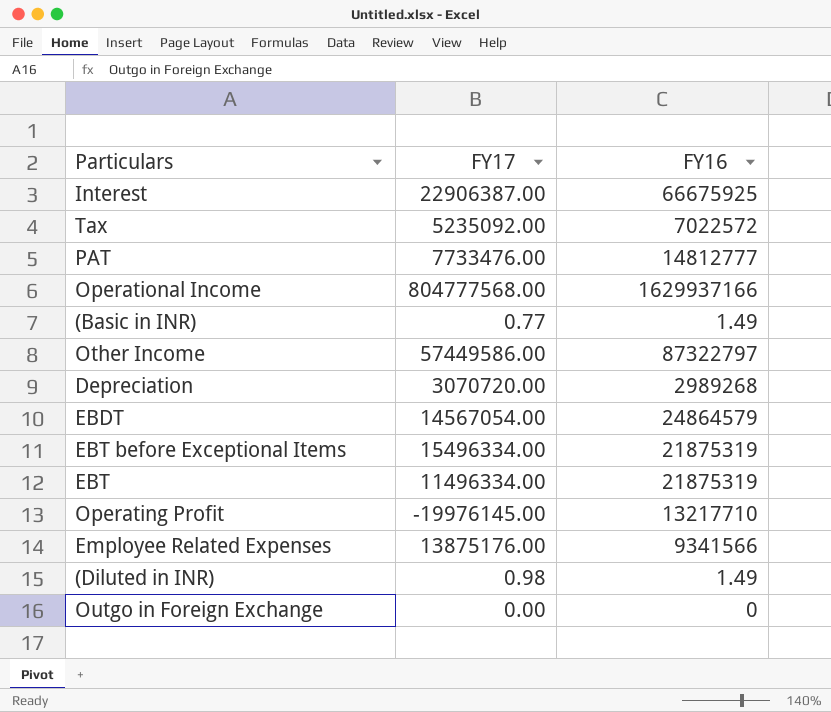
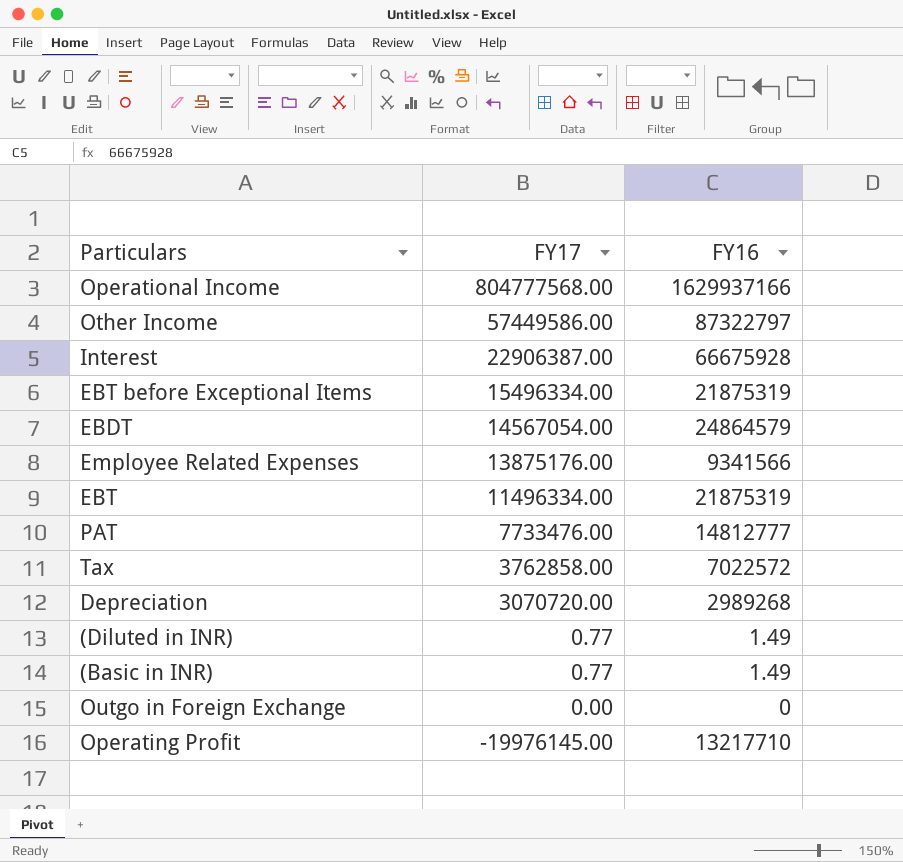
row order: none -> FY17 descending
Interest | FY16: 66675925 -> 66675928
Tax | FY17: 5235092.00 -> 3762858.00
(Diluted in INR) | FY17: 0.98 -> 0.77

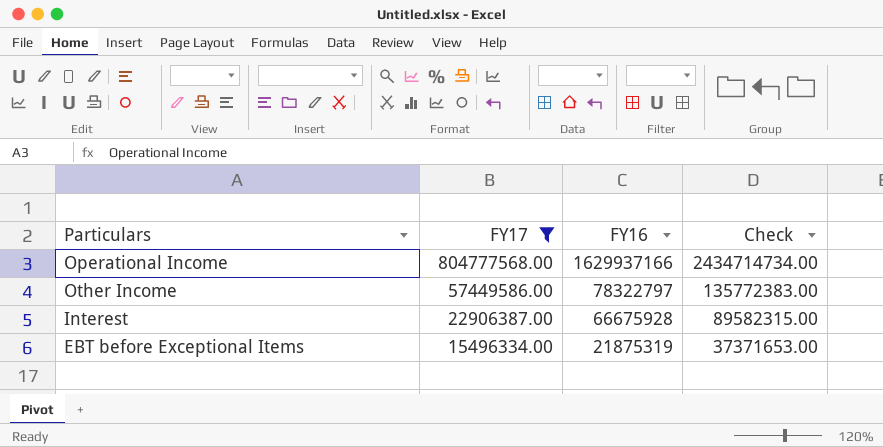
filter: none -> FY17 >= 15496334.00
column Check | formula: none -> [FY17] + [FY16]
Other Income | FY16: 87322797 -> 78322797

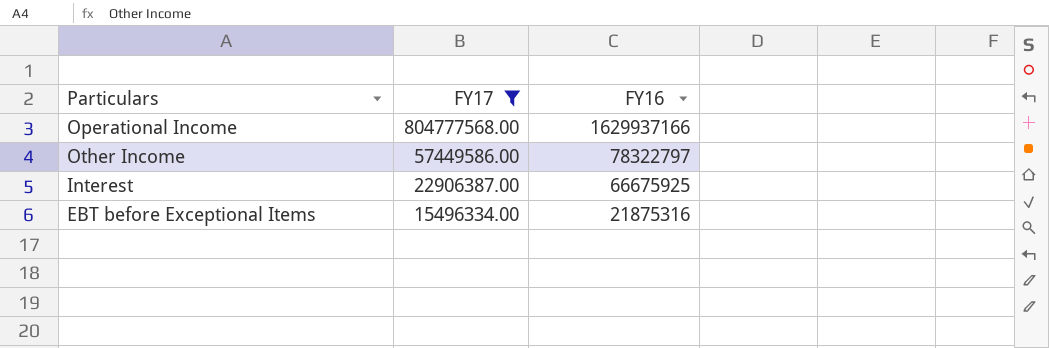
column Check | formula: [FY17] + [FY16] -> none
Interest | FY16: 66675928 -> 66675925
EBT before Exceptional Items | FY16: 21875319 -> 21875316

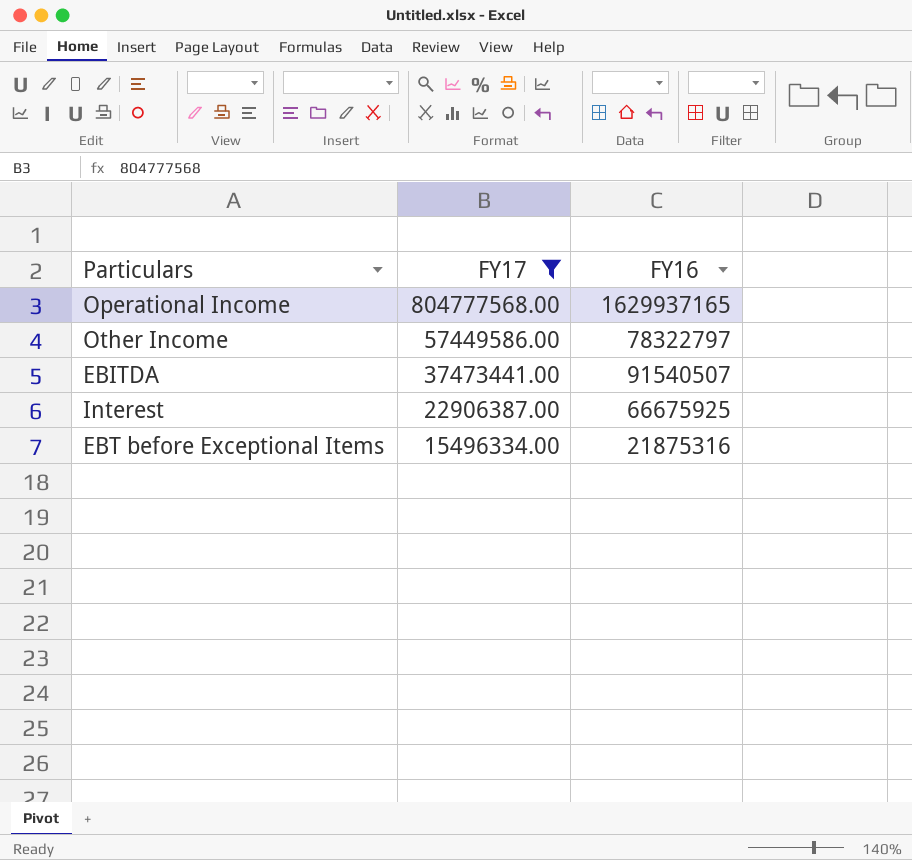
Operational Income | FY16: 1629937166 -> 1629937165
row EBITDA: none -> 37473441.00 | 91540507

